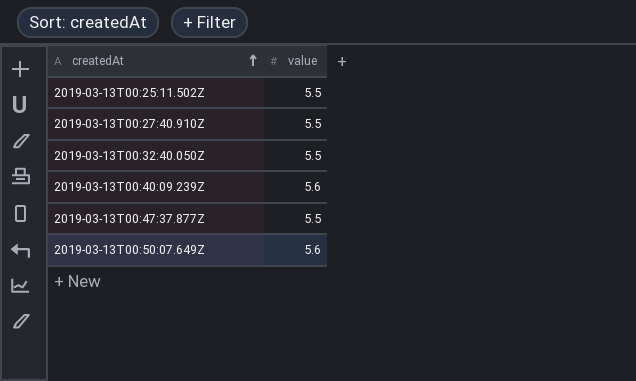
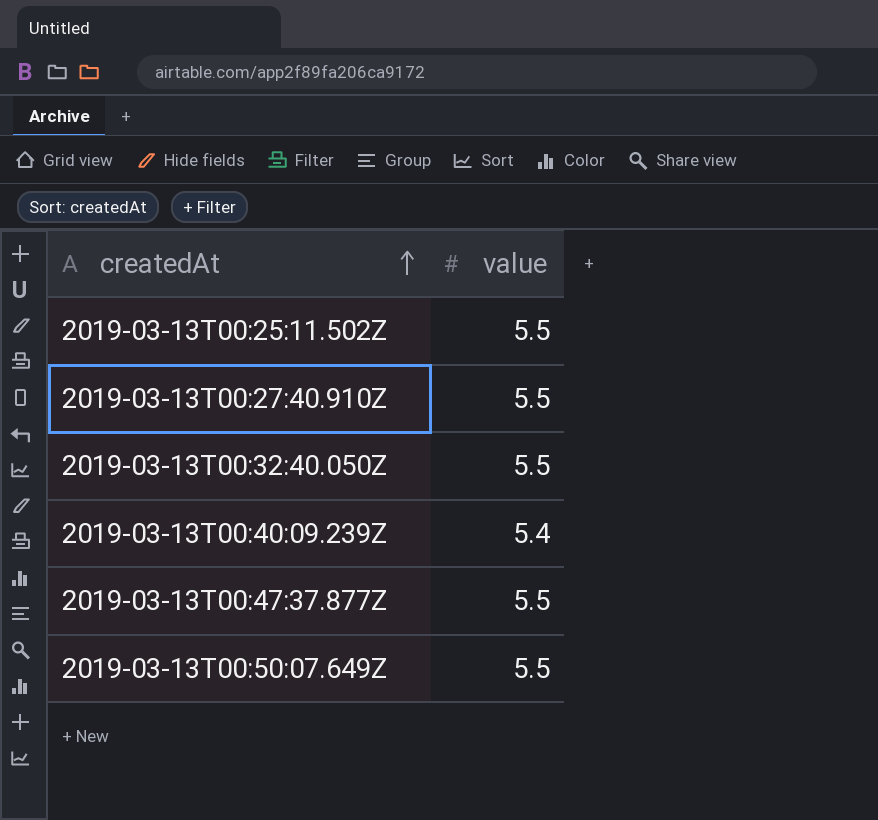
2019-03-13T00:40:09.239Z | value: 5.6 -> 5.4
2019-03-13T00:50:07.649Z | value: 5.6 -> 5.5

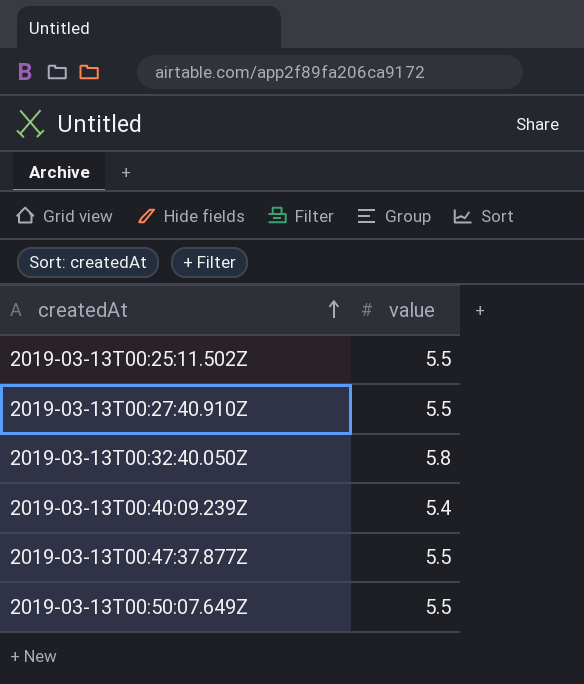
2019-03-13T00:32:40.050Z | value: 5.5 -> 5.8

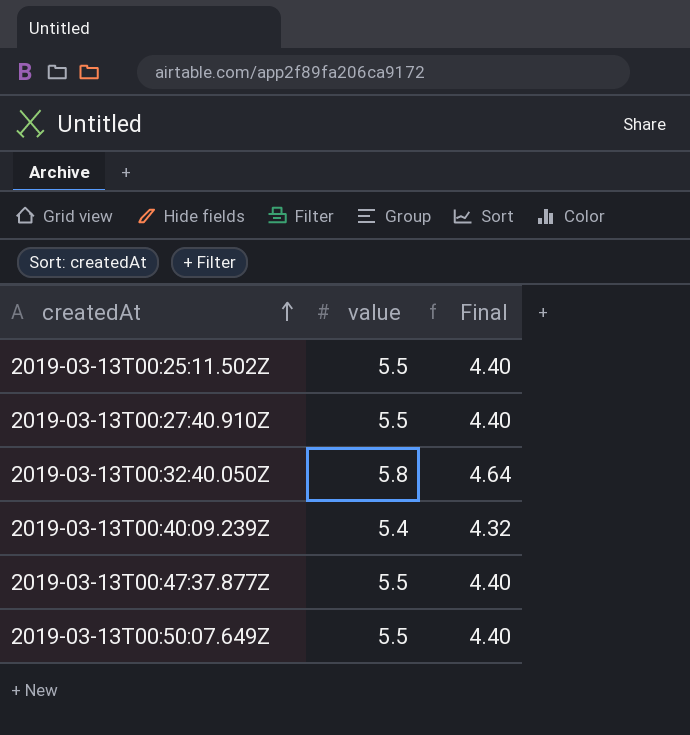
column Final | formula: none -> [value] * 0.8

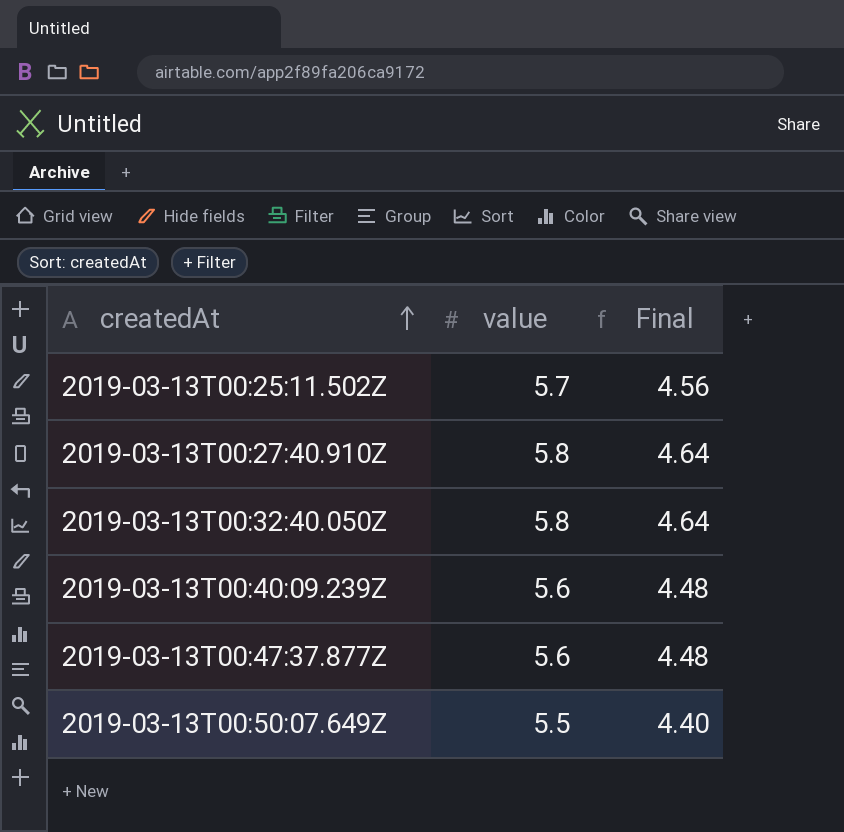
2019-03-13T00:25:11.502Z | value: 5.5 -> 5.7
2019-03-13T00:25:11.502Z | Final: 4.40 -> 4.56
2019-03-13T00:27:40.910Z | value: 5.5 -> 5.8
2019-03-13T00:27:40.910Z | Final: 4.40 -> 4.64
2019-03-13T00:40:09.239Z | value: 5.4 -> 5.6
2019-03-13T00:40:09.239Z | Final: 4.32 -> 4.48
2019-03-13T00:47:37.877Z | value: 5.5 -> 5.6
2019-03-13T00:47:37.877Z | Final: 4.40 -> 4.48

